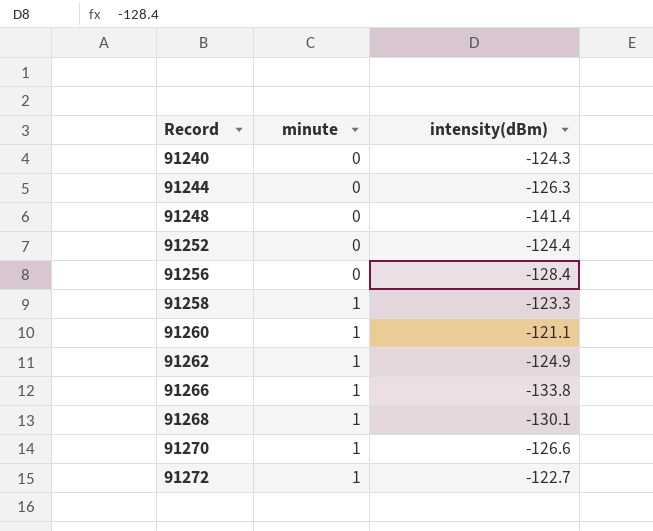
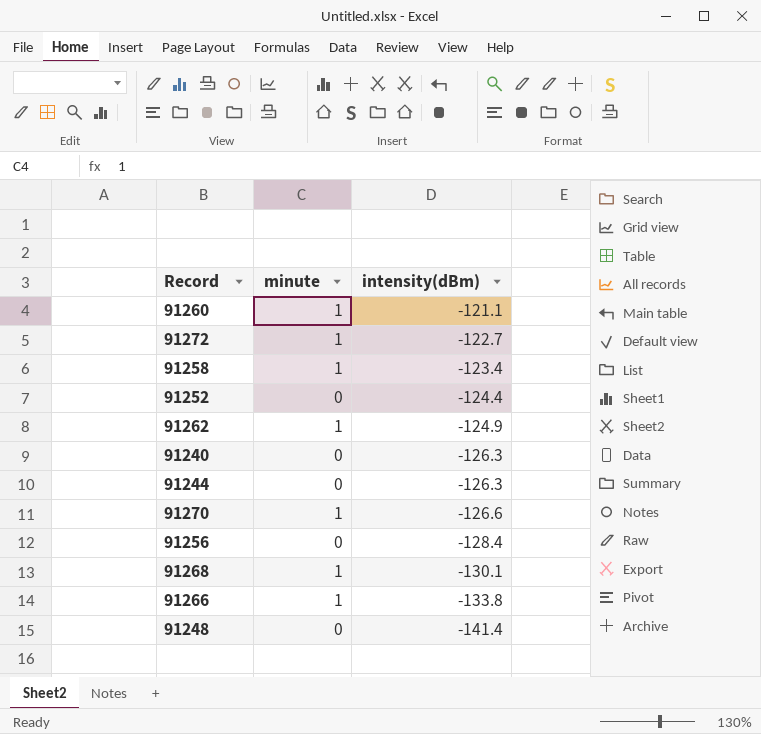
row order: Record ascending -> intensity(dBm) descending
91258 | intensity(dBm): -123.3 -> -123.4
91240 | intensity(dBm): -124.3 -> -126.3

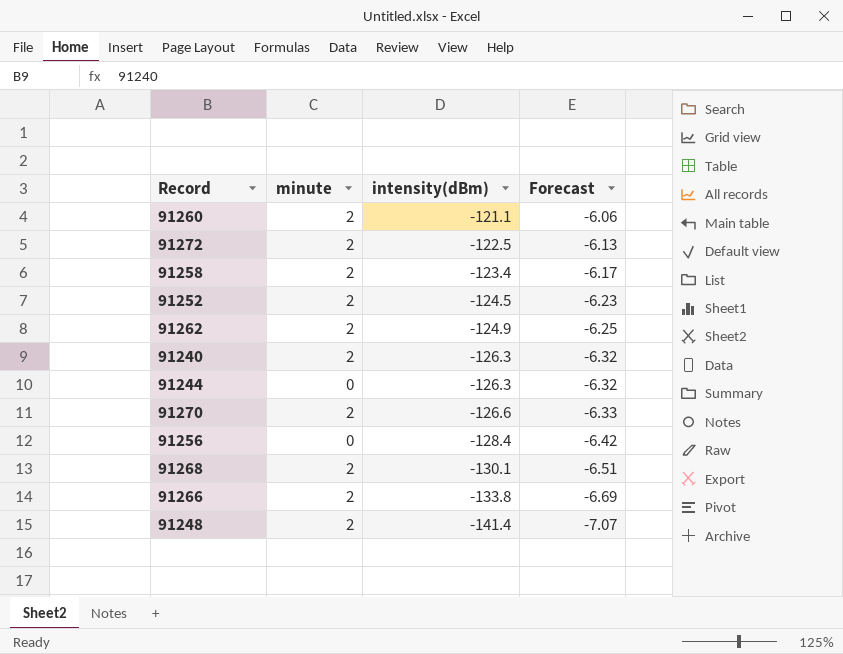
column Forecast | formula: none -> [intensity(dBm)] * 0.05
91260 | minute: 1 -> 2
91272 | minute: 1 -> 2
91272 | intensity(dBm): -122.7 -> -122.5
91258 | minute: 1 -> 2
91252 | minute: 0 -> 2
91252 | intensity(dBm): -124.4 -> -124.5
91262 | minute: 1 -> 2
91240 | minute: 0 -> 2
91270 | minute: 1 -> 2
91268 | minute: 1 -> 2
91266 | minute: 1 -> 2
91248 | minute: 0 -> 2

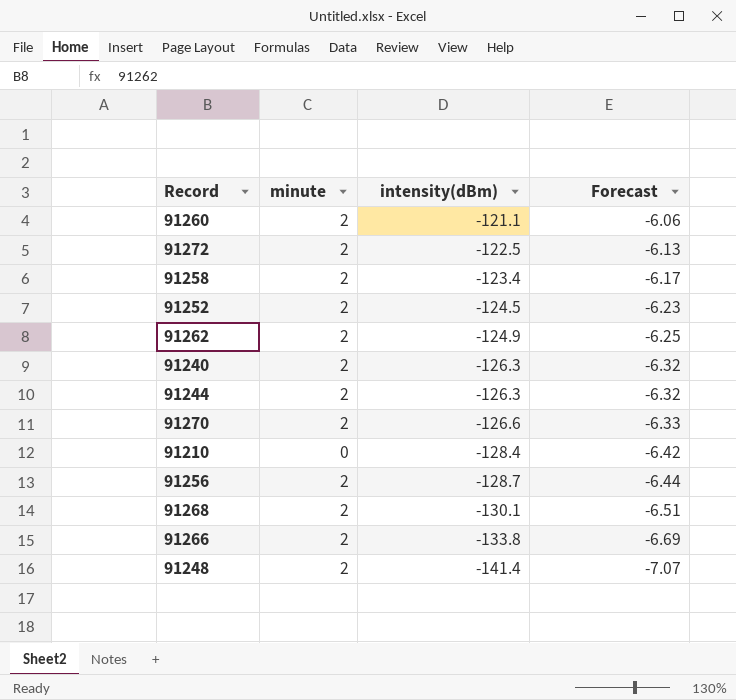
91244 | minute: 0 -> 2
row 91210: none -> 0 | -128.4 | -6.42
91256 | minute: 0 -> 2
91256 | intensity(dBm): -128.4 -> -128.7
91256 | Forecast: -6.42 -> -6.44

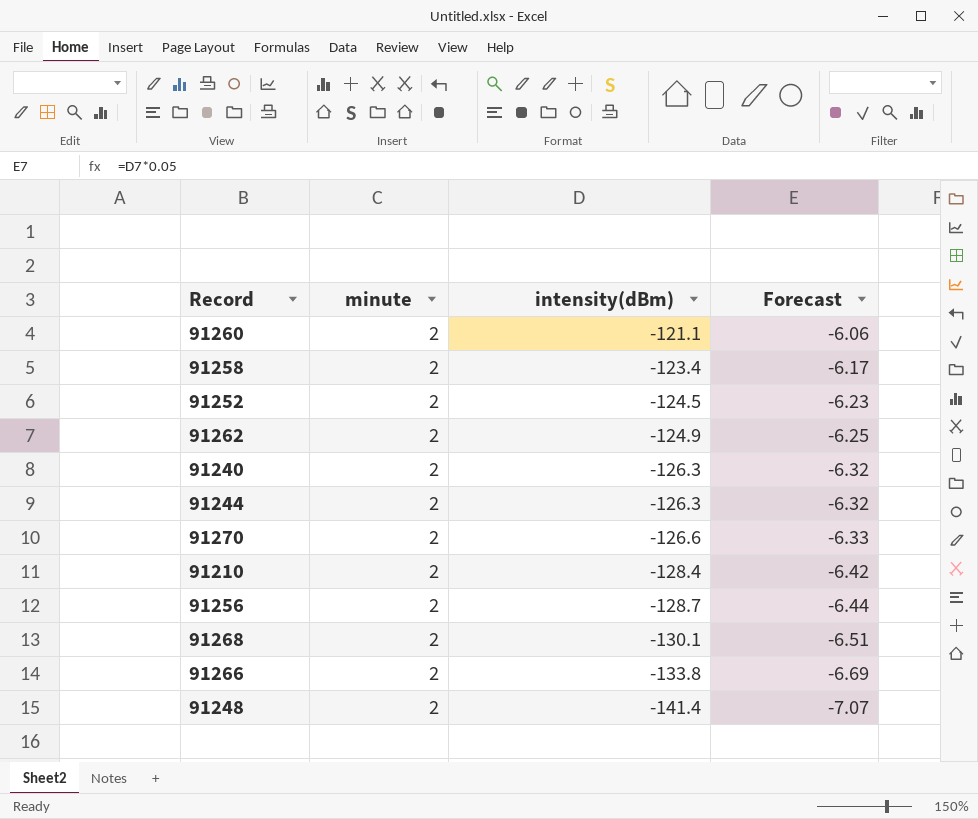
row 91272: 2 | -122.5 | -6.13 -> none
91210 | minute: 0 -> 2

